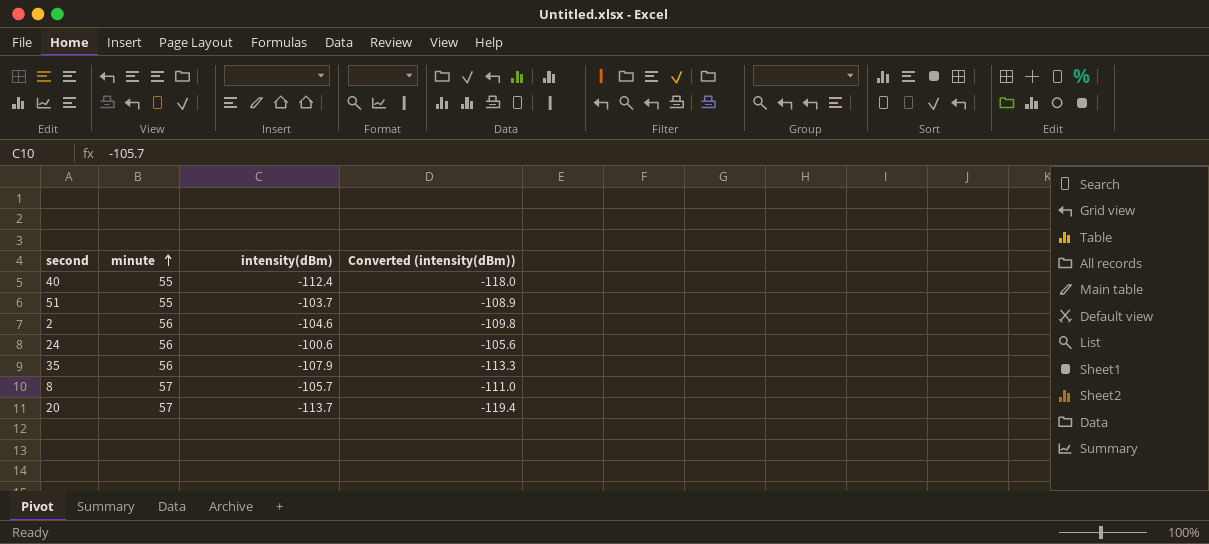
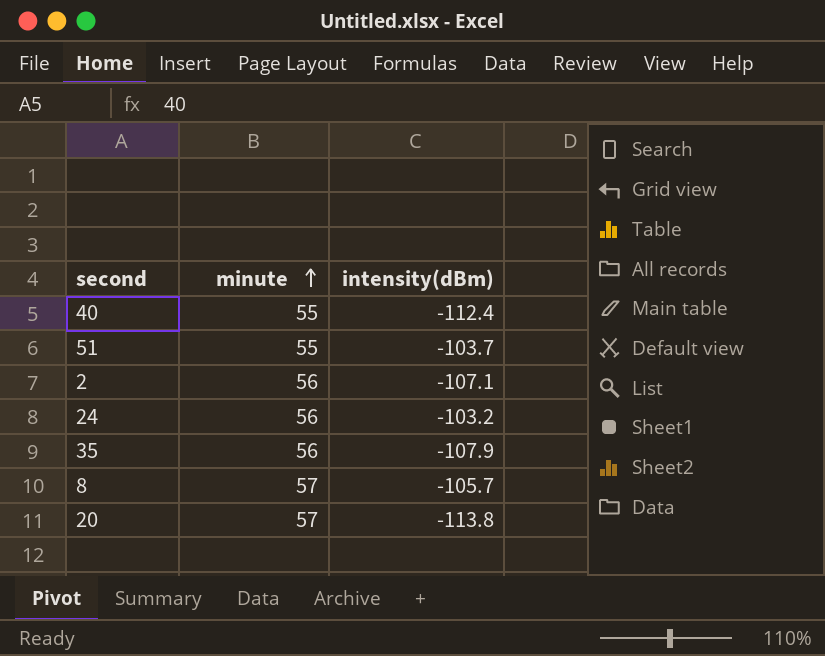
column Converted (intensity(dBm)) | formula: [intensity(dBm)] * 1.05 -> none
2 | intensity(dBm): -104.6 -> -107.1
24 | intensity(dBm): -100.6 -> -103.2
20 | intensity(dBm): -113.7 -> -113.8

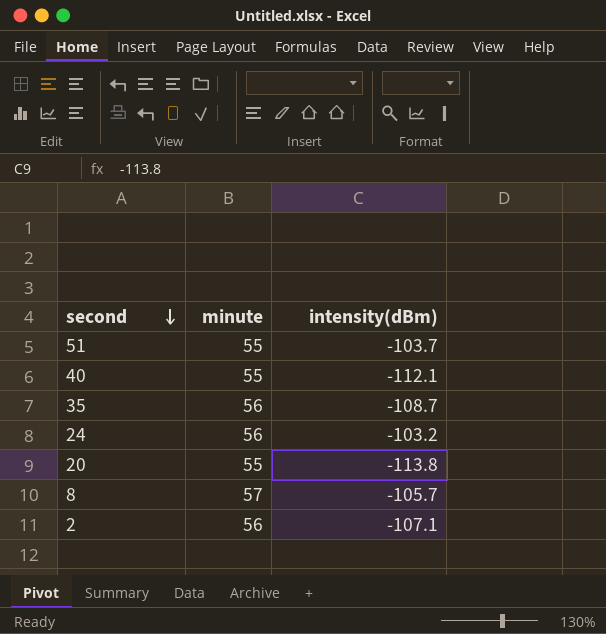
row order: minute ascending -> second descending
40 | intensity(dBm): -112.4 -> -112.1
35 | intensity(dBm): -107.9 -> -108.7
20 | minute: 57 -> 55

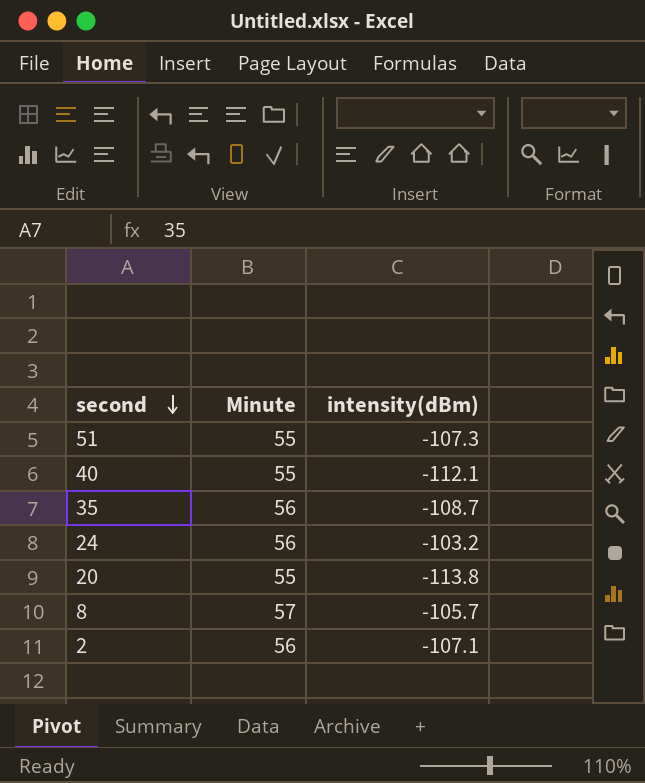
column name: minute -> Minute
51 | intensity(dBm): -103.7 -> -107.3

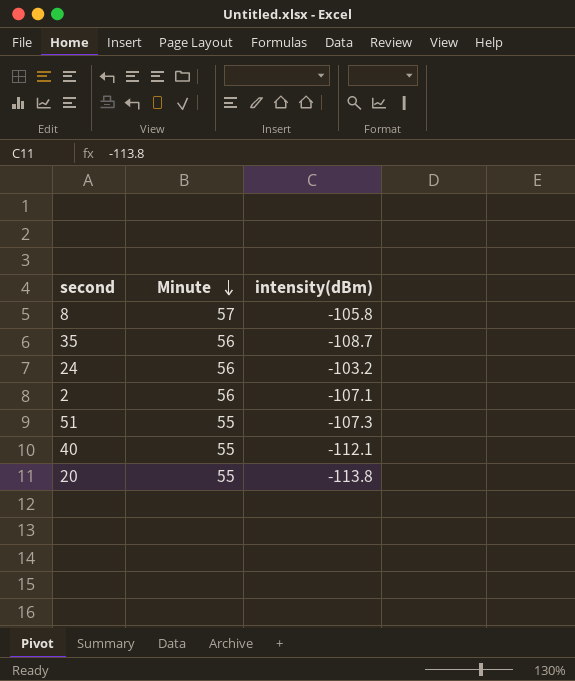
row order: second descending -> Minute descending
8 | intensity(dBm): -105.7 -> -105.8

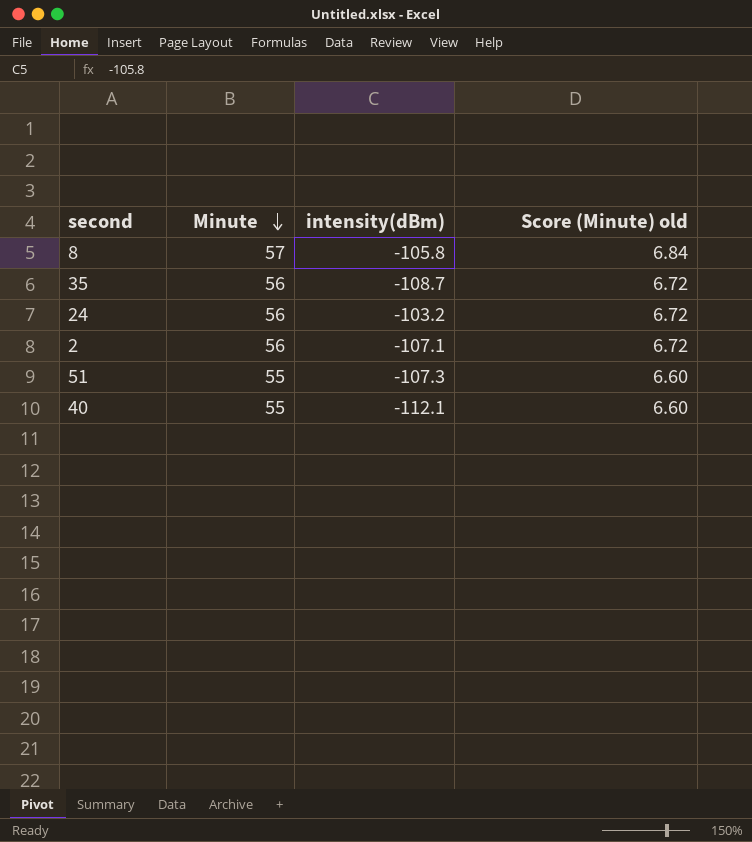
column Score (Minute) old | formula: none -> [Minute] * 0.12
row 20: 55 | -113.8 -> none

